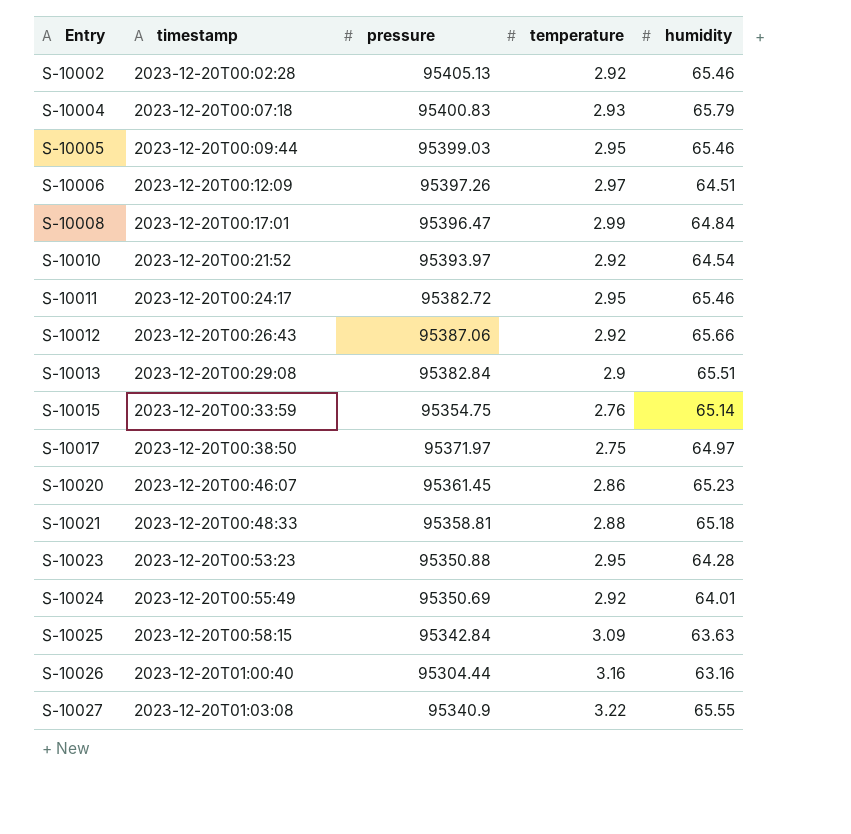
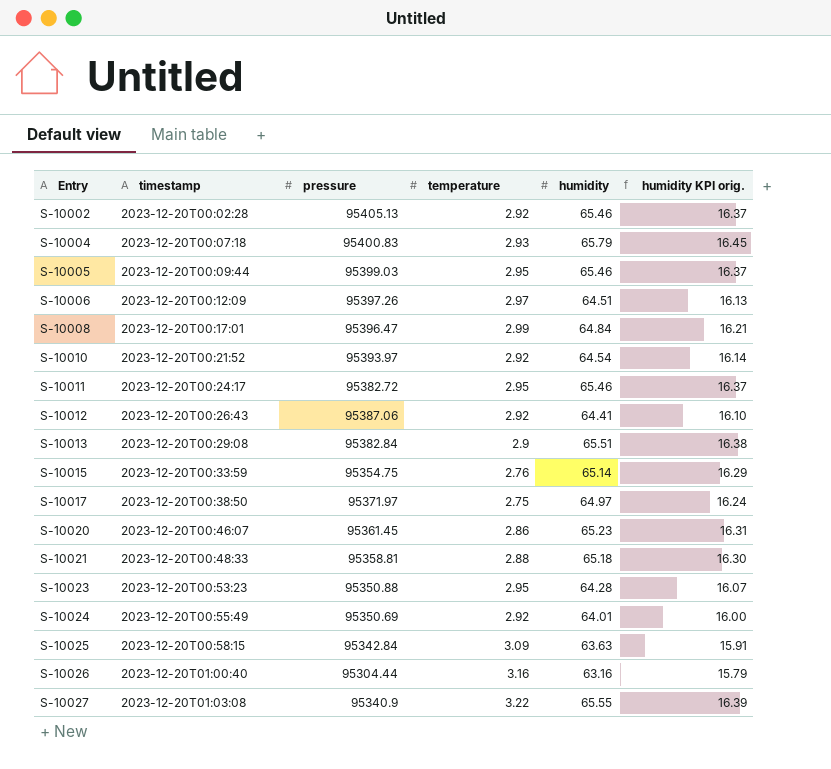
column humidity KPI orig. | formula: none -> [humidity] * 0.25
S-10012 | humidity: 65.66 -> 64.41

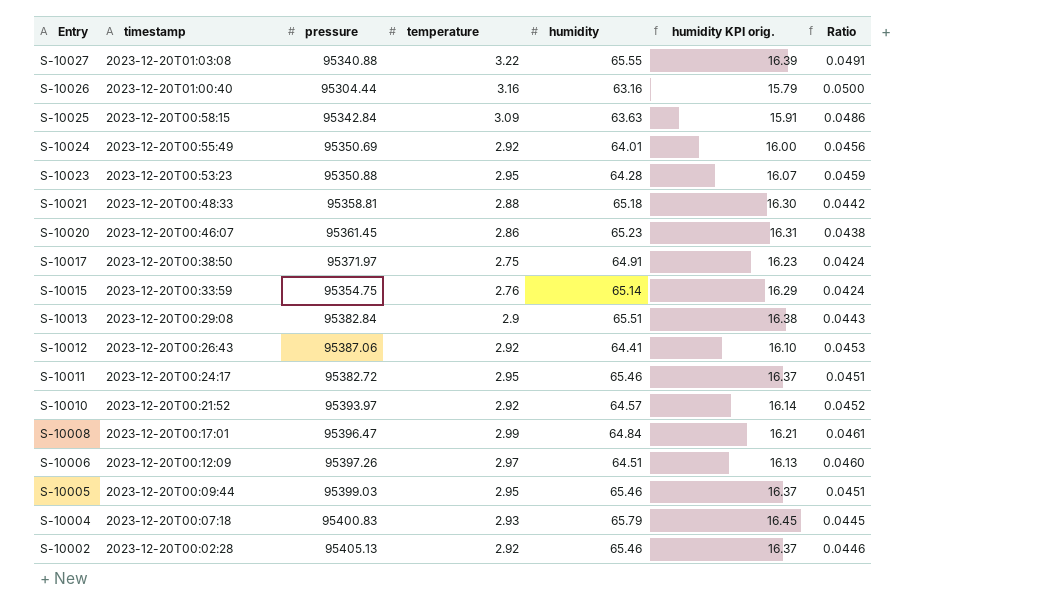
row order: Entry ascending -> Entry descending
column Ratio | formula: none -> [temperature] / [humidity]
S-10027 | pressure: 95340.9 -> 95340.88
S-10017 | humidity: 64.97 -> 64.91
S-10017 | humidity KPI orig.: 16.24 -> 16.23
S-10010 | humidity: 64.54 -> 64.57

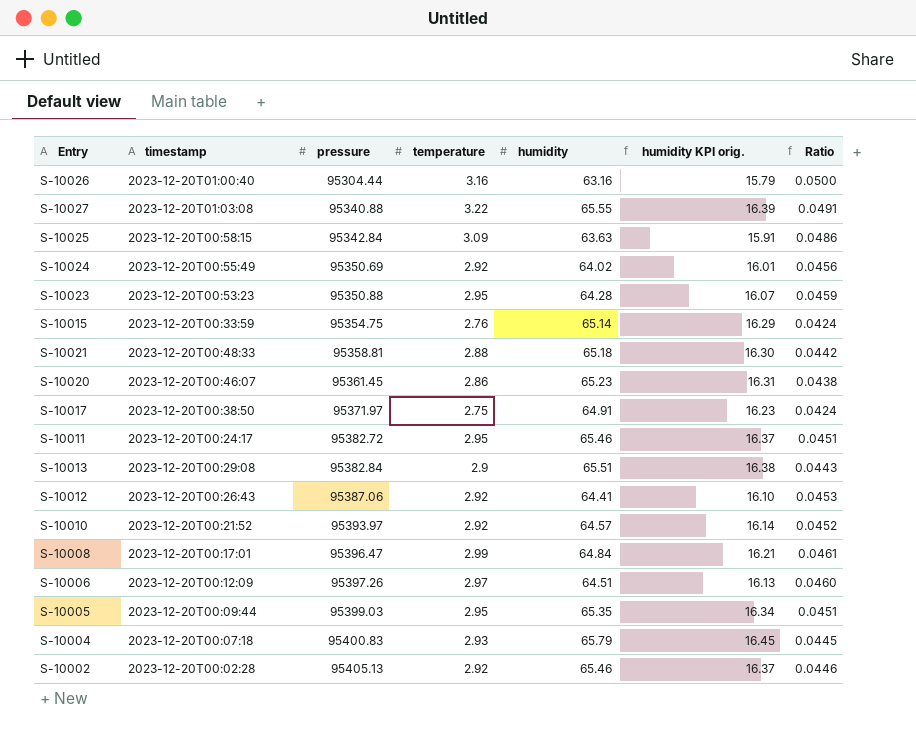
row order: Entry descending -> pressure ascending
S-10024 | humidity: 64.01 -> 64.02
S-10024 | humidity KPI orig.: 16.00 -> 16.01
S-10005 | humidity: 65.46 -> 65.35
S-10005 | humidity KPI orig.: 16.37 -> 16.34

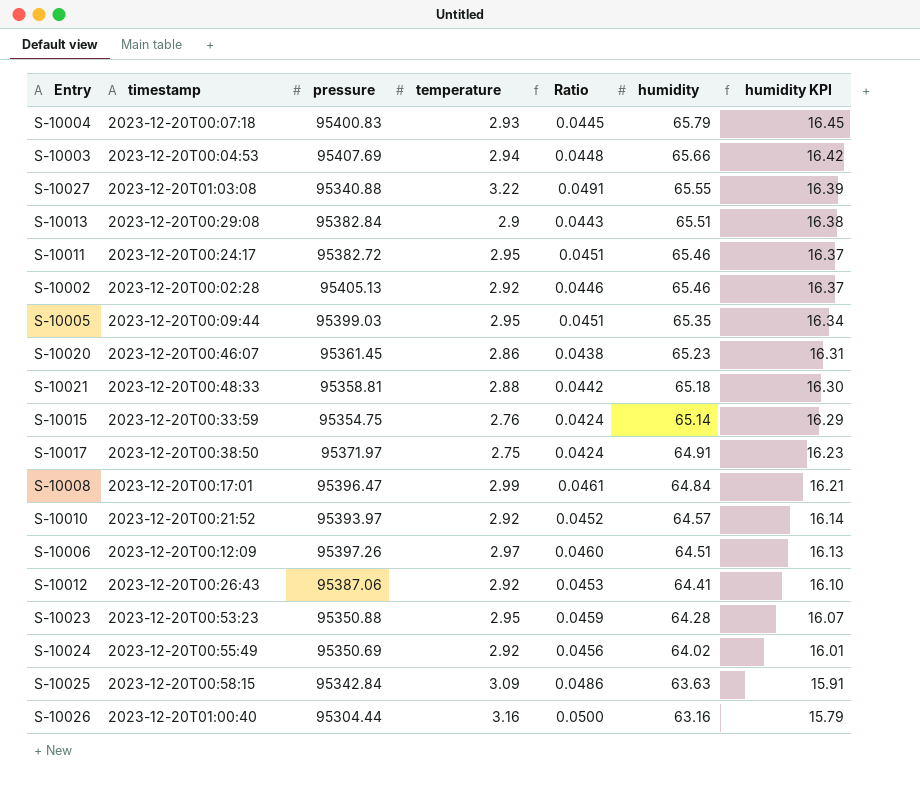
row order: pressure ascending -> humidity descending
column Ratio | position: 7 -> 5
column name: humidity KPI orig. -> humidity KPI
row S-10003: none -> 2023-12-20T00:04:53 | 95407.69 | 2.94 | 0.0448 | 65.66 | 16.42

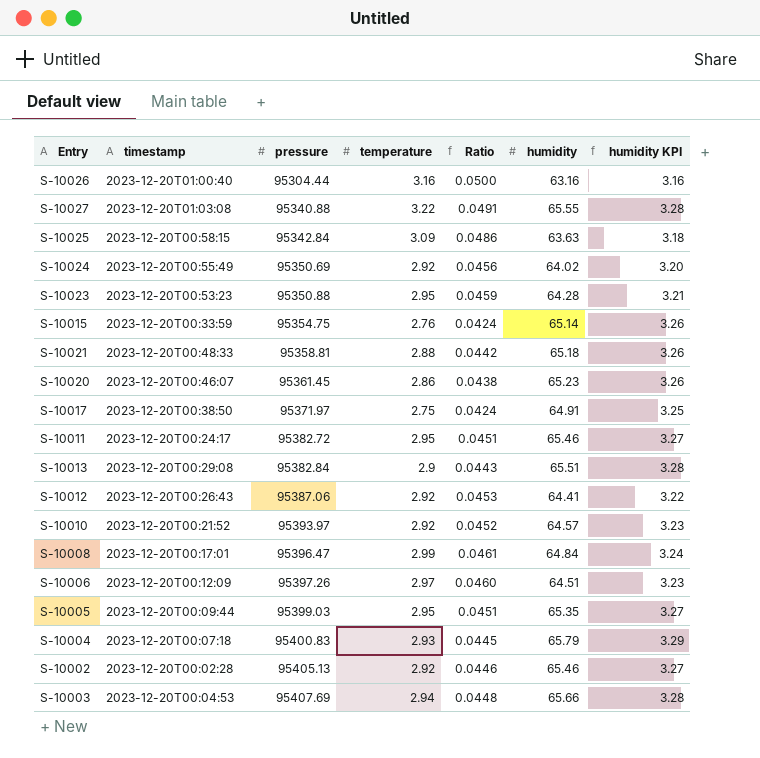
row order: humidity descending -> pressure ascending
column humidity KPI | formula: [humidity] * 0.25 -> [humidity] * 0.05

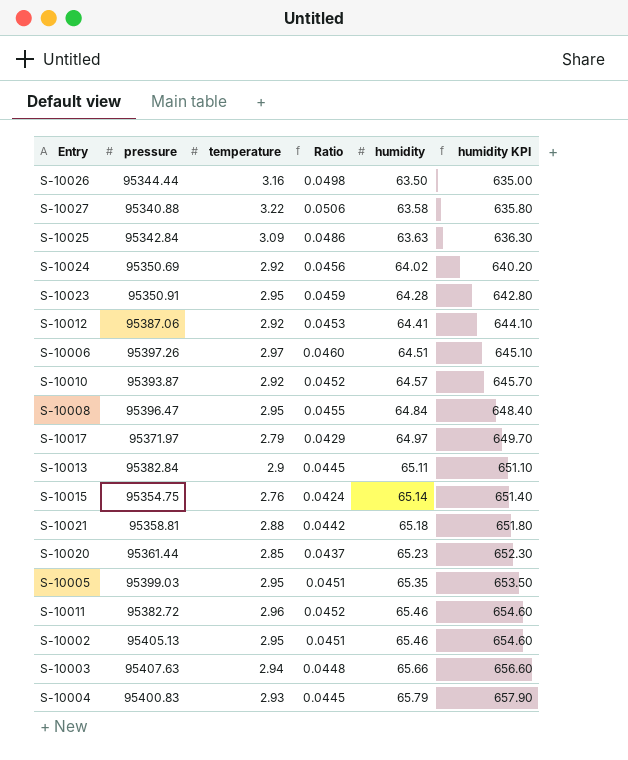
row order: pressure ascending -> humidity ascending
column timestamp | position: 2 -> none
column humidity KPI | formula: [humidity] * 0.05 -> [humidity] * 10
S-10026 | pressure: 95304.44 -> 95344.44
S-10026 | Ratio: 0.0500 -> 0.0498
S-10026 | humidity: 63.16 -> 63.50
S-10027 | Ratio: 0.0491 -> 0.0506
S-10027 | humidity: 65.55 -> 63.58
S-10023 | pressure: 95350.88 -> 95350.91
S-10010 | pressure: 95393.97 -> 95393.87
S-10008 | temperature: 2.99 -> 2.95
S-10008 | Ratio: 0.0461 -> 0.0455
S-10017 | temperature: 2.75 -> 2.79
S-10017 | Ratio: 0.0424 -> 0.0429
S-10017 | humidity: 64.91 -> 64.97
S-10013 | Ratio: 0.0443 -> 0.0445
S-10013 | humidity: 65.51 -> 65.11
S-10020 | pressure: 95361.45 -> 95361.44
S-10020 | temperature: 2.86 -> 2.85
S-10020 | Ratio: 0.0438 -> 0.0437
S-10011 | temperature: 2.95 -> 2.96
S-10011 | Ratio: 0.0451 -> 0.0452
S-10002 | temperature: 2.92 -> 2.95
S-10002 | Ratio: 0.0446 -> 0.0451
S-10003 | pressure: 95407.69 -> 95407.63

